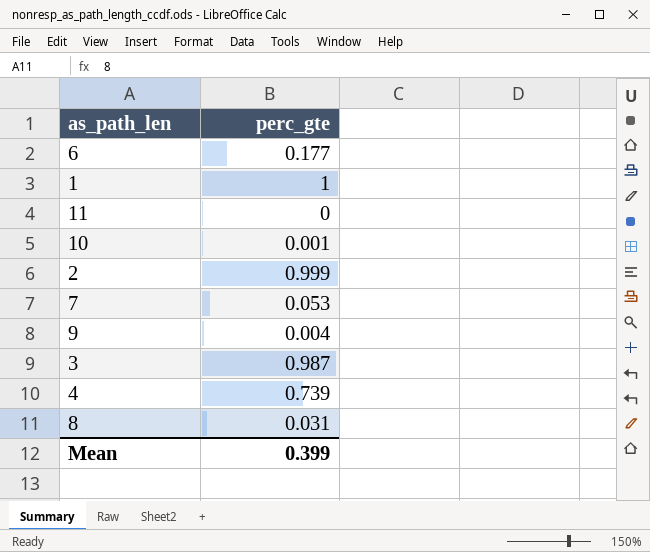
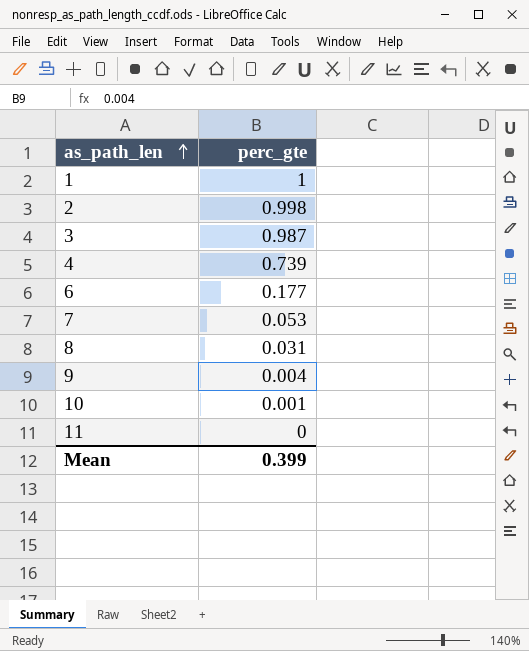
row order: none -> as_path_len ascending
2 | perc_gte: 0.999 -> 0.998

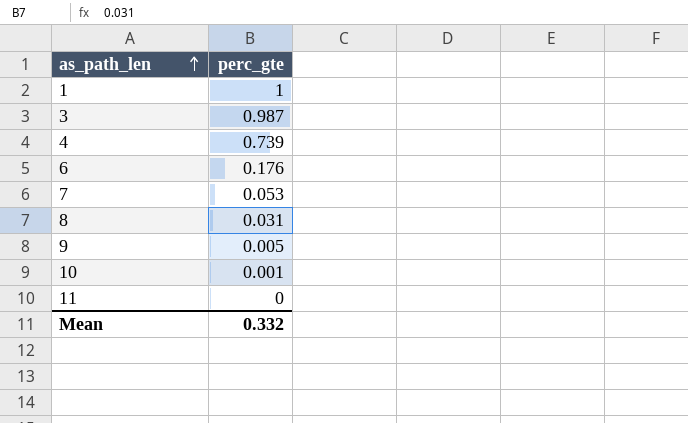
row 2: 0.998 -> none
6 | perc_gte: 0.177 -> 0.176
9 | perc_gte: 0.004 -> 0.005
Mean | perc_gte: 0.399 -> 0.332

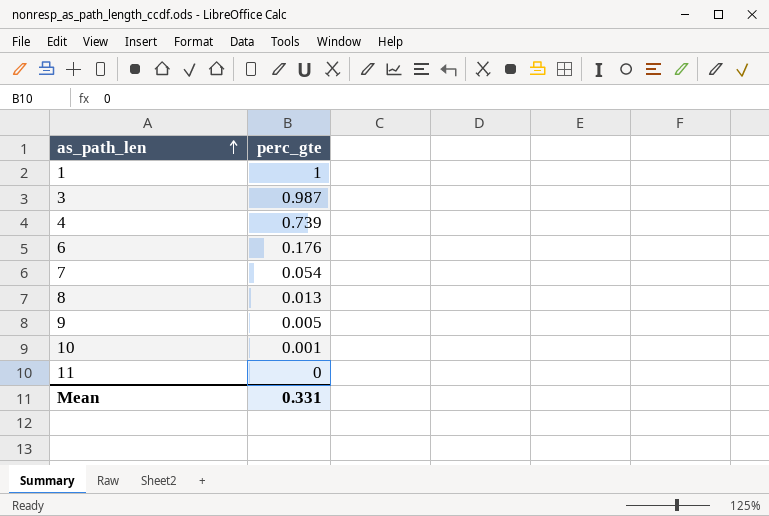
7 | perc_gte: 0.053 -> 0.054
8 | perc_gte: 0.031 -> 0.013
Mean | perc_gte: 0.332 -> 0.331

